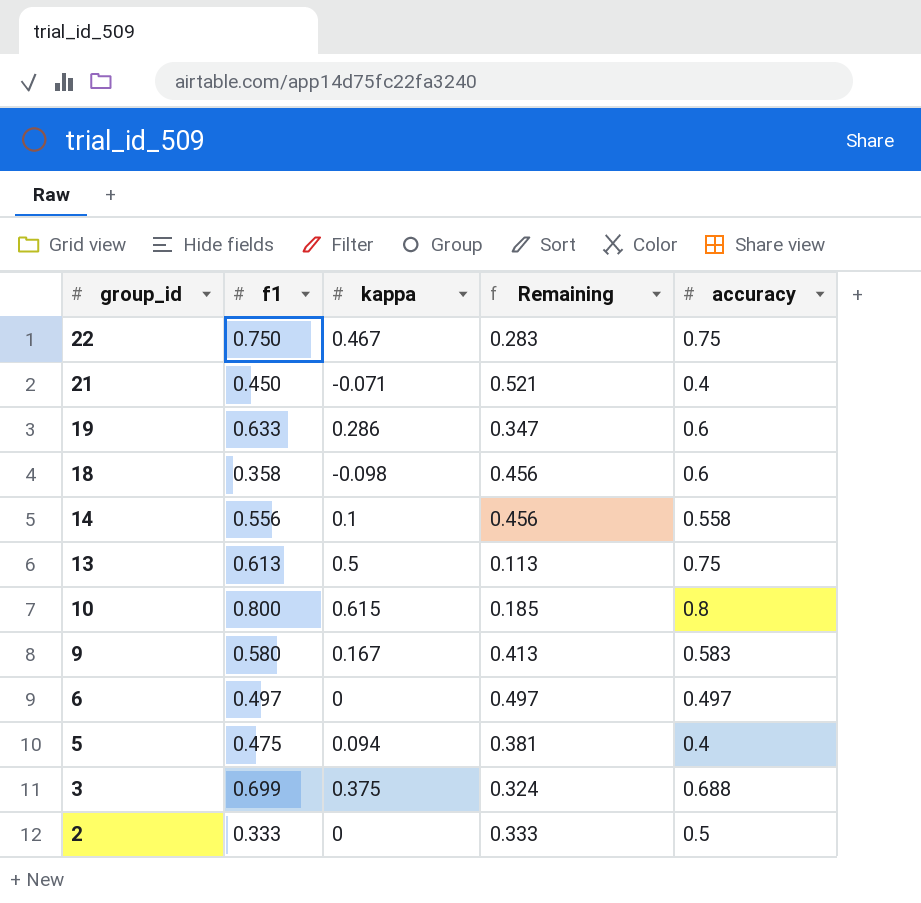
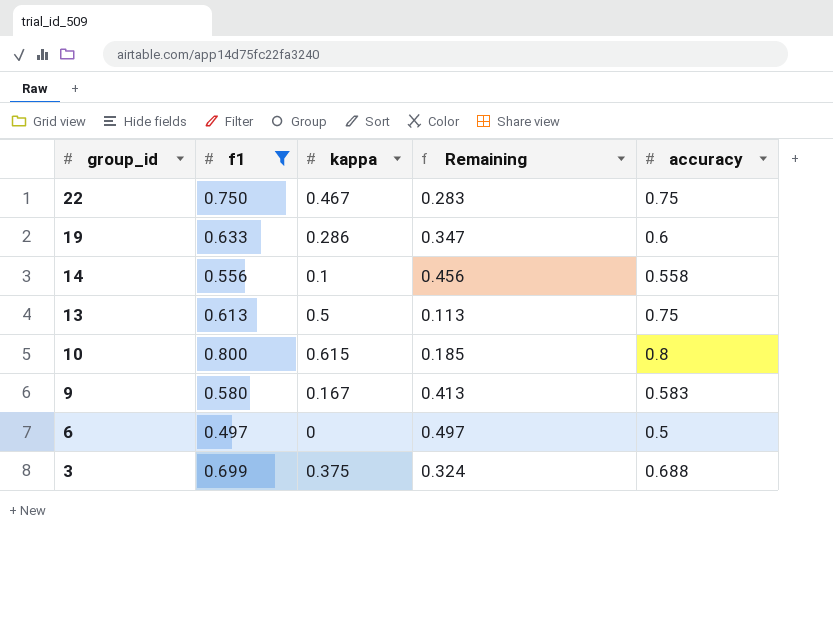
filter: none -> f1 >= 0.497
6 | accuracy: 0.497 -> 0.5

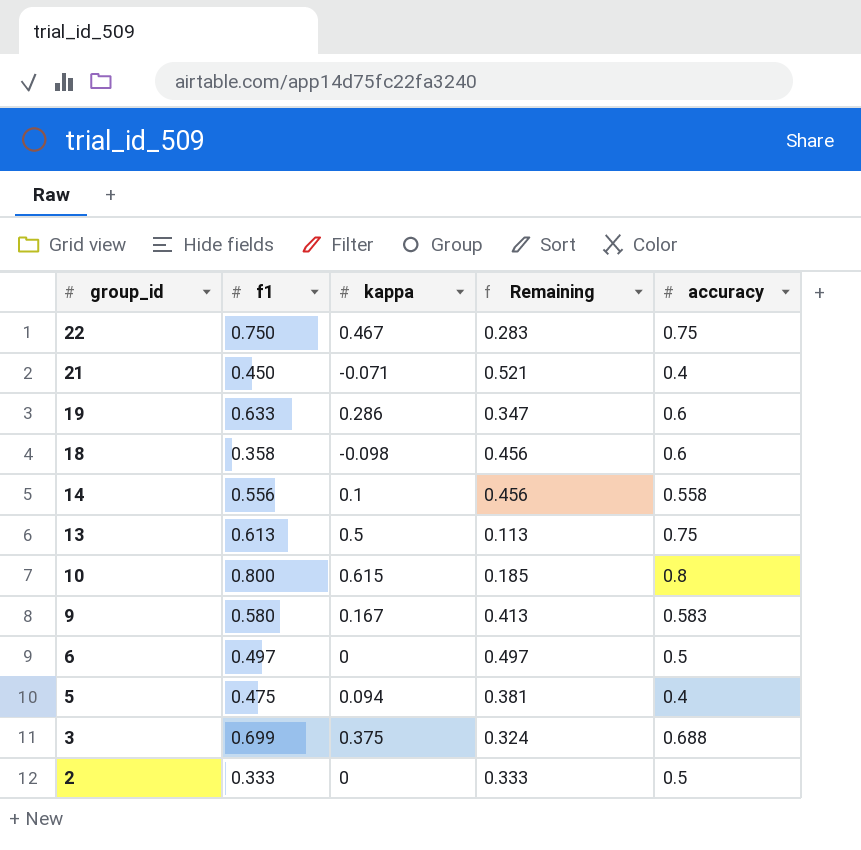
filter: f1 >= 0.497 -> none

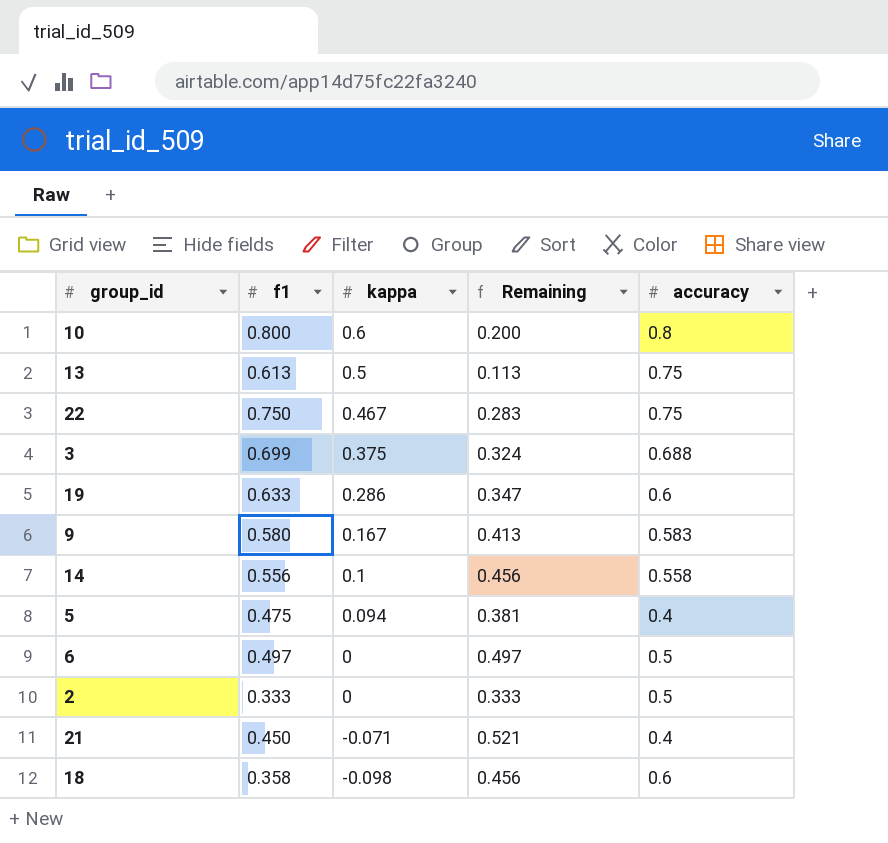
row order: group_id descending -> kappa descending
10 | kappa: 0.615 -> 0.6
10 | Remaining: 0.185 -> 0.200

